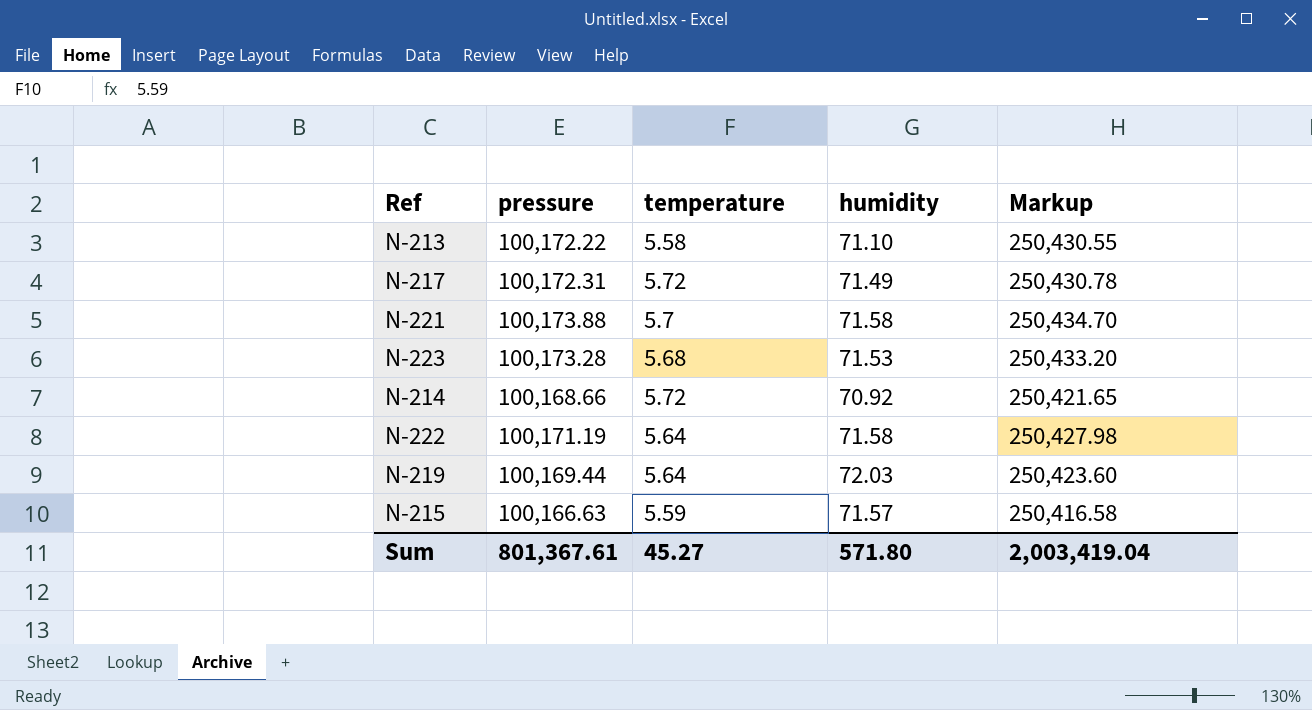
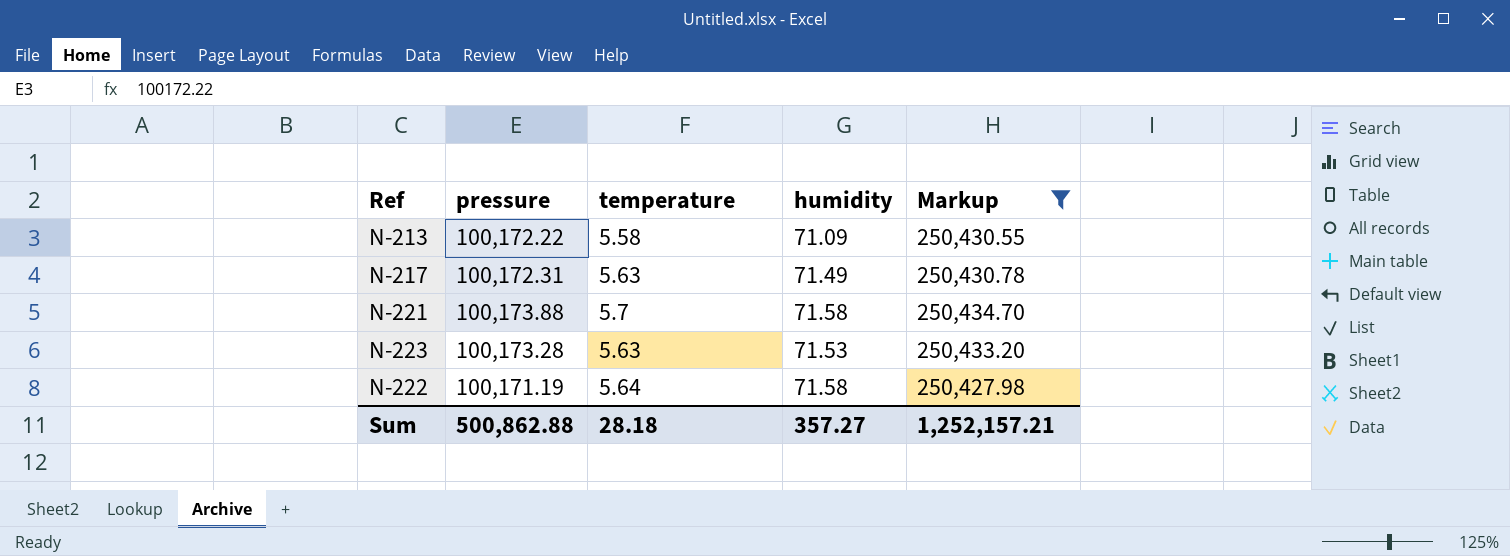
filter: none -> Markup >= 250,427.98
N-213 | humidity: 71.10 -> 71.09
N-217 | temperature: 5.72 -> 5.63
N-223 | temperature: 5.68 -> 5.63
Sum | pressure: 801,367.61 -> 500,862.88
Sum | temperature: 45.27 -> 28.18
Sum | humidity: 571.80 -> 357.27
Sum | Markup: 2,003,419.04 -> 1,252,157.21

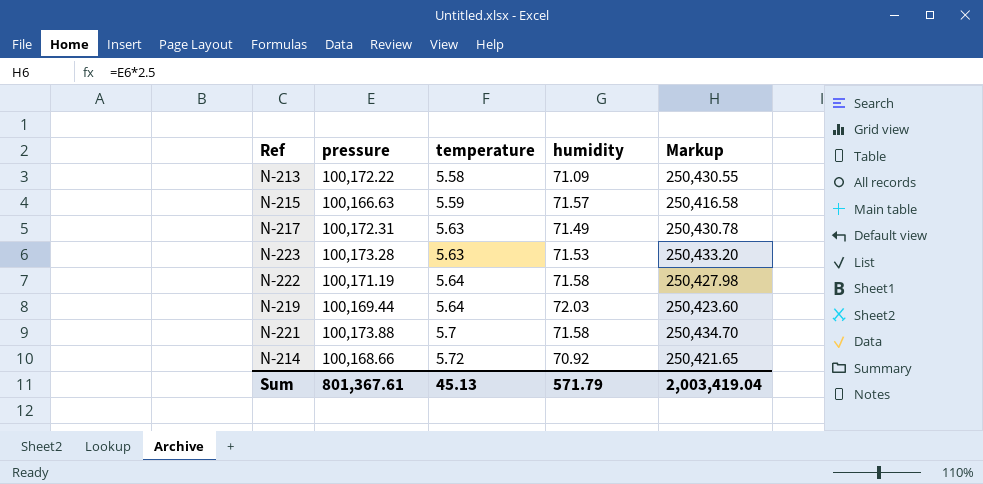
filter: Markup >= 250,427.98 -> none
row order: none -> temperature ascending
Sum | pressure: 500,862.88 -> 801,367.61
Sum | temperature: 28.18 -> 45.13
Sum | humidity: 357.27 -> 571.79
Sum | Markup: 1,252,157.21 -> 2,003,419.04

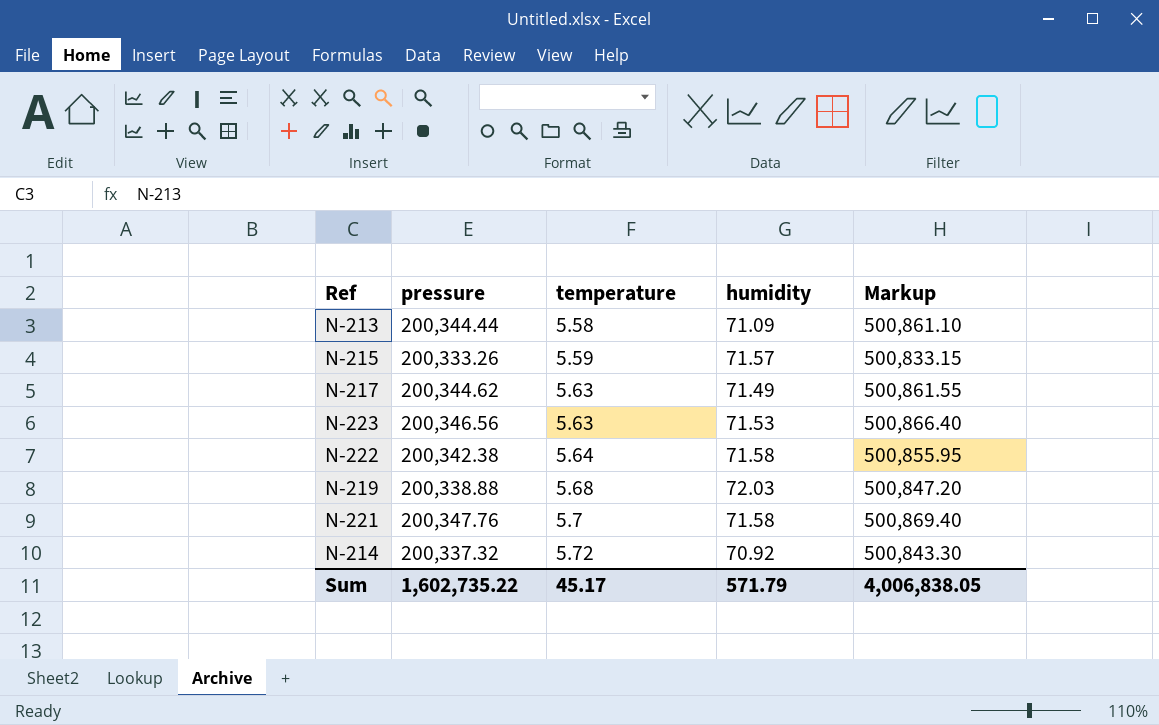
N-213 | pressure: 100,172.22 -> 200,344.44
N-213 | Markup: 250,430.55 -> 500,861.10
N-215 | pressure: 100,166.63 -> 200,333.26
N-215 | Markup: 250,416.58 -> 500,833.15
N-217 | pressure: 100,172.31 -> 200,344.62
N-217 | Markup: 250,430.78 -> 500,861.55
N-223 | pressure: 100,173.28 -> 200,346.56
N-223 | Markup: 250,433.20 -> 500,866.40
N-222 | pressure: 100,171.19 -> 200,342.38
N-222 | Markup: 250,427.98 -> 500,855.95
N-219 | pressure: 100,169.44 -> 200,338.88
N-219 | temperature: 5.64 -> 5.68
N-219 | Markup: 250,423.60 -> 500,847.20
N-221 | pressure: 100,173.88 -> 200,347.76
N-221 | Markup: 250,434.70 -> 500,869.40
N-214 | pressure: 100,168.66 -> 200,337.32
N-214 | Markup: 250,421.65 -> 500,843.30
Sum | pressure: 801,367.61 -> 1,602,735.22
Sum | temperature: 45.13 -> 45.17
Sum | Markup: 2,003,419.04 -> 4,006,838.05

